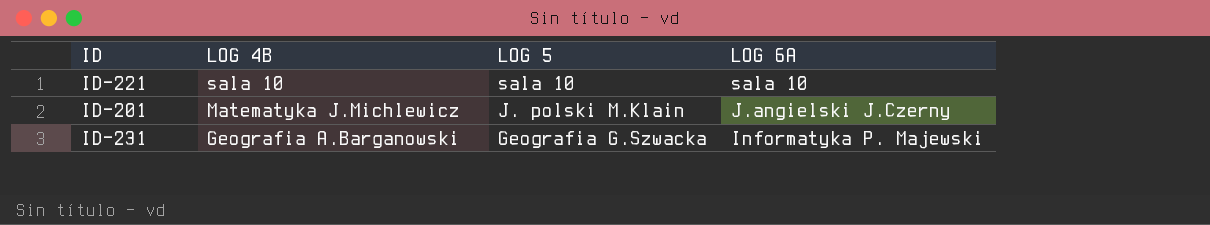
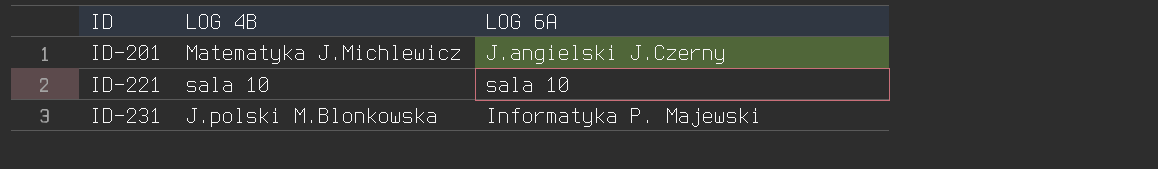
row order: LOG 4B descending -> ID ascending
column LOG 5 | position: 3 -> none
ID-231 | LOG 4B: Geografia A.Barganowski -> J.polski M.Blonkowska

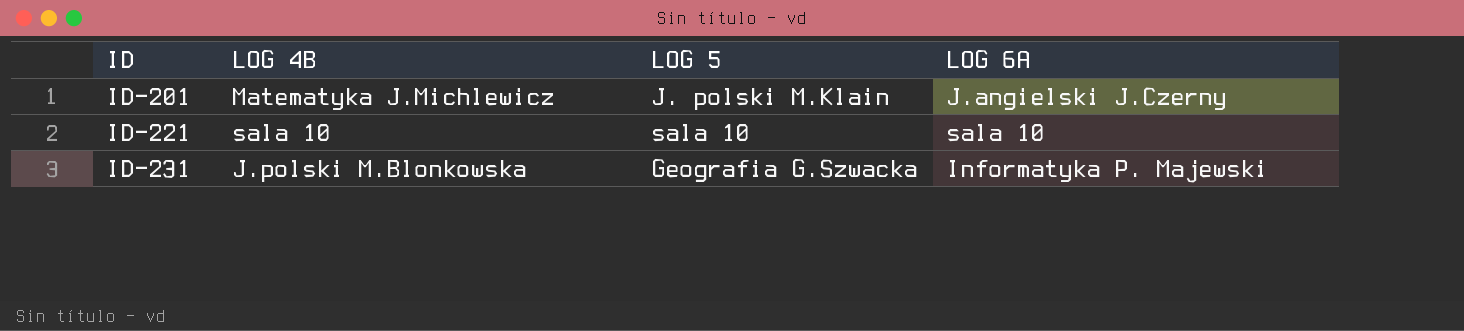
column LOG 5 | position: none -> 3

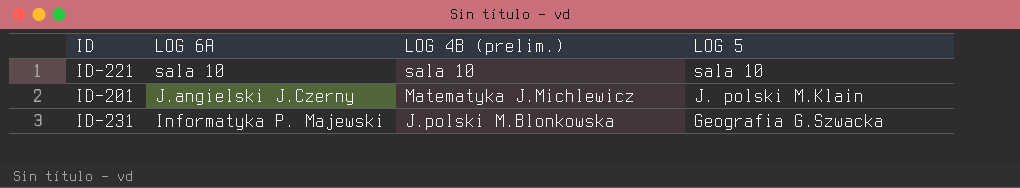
row order: ID ascending -> LOG 6A descending
column LOG 6A | position: 4 -> 2
column name: LOG 4B -> LOG 4B (prelim.)

